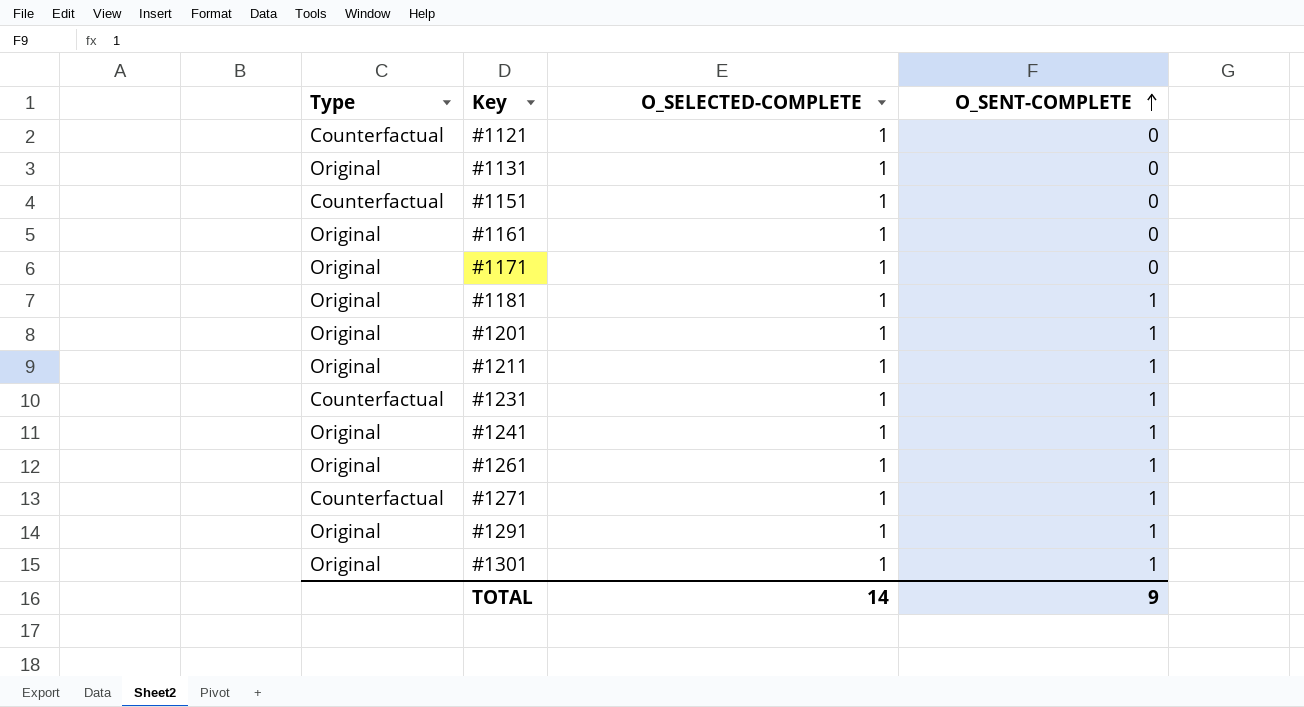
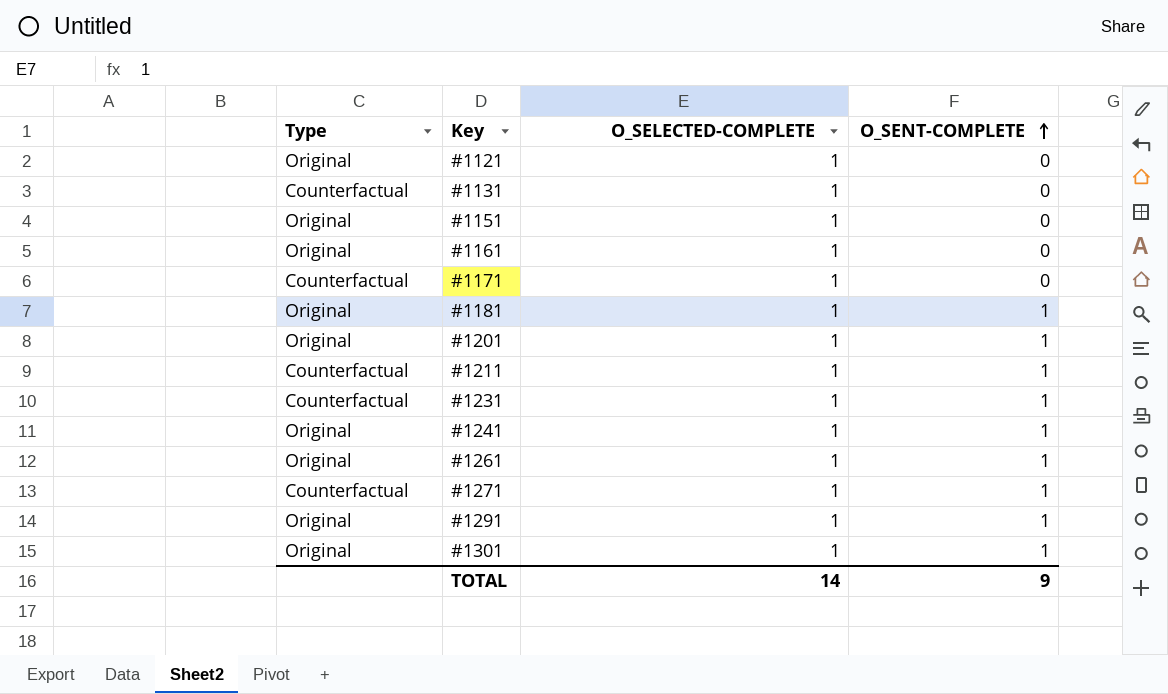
#1121 | Type: Counterfactual -> Original
#1131 | Type: Original -> Counterfactual
#1151 | Type: Counterfactual -> Original
#1171 | Type: Original -> Counterfactual
#1211 | Type: Original -> Counterfactual

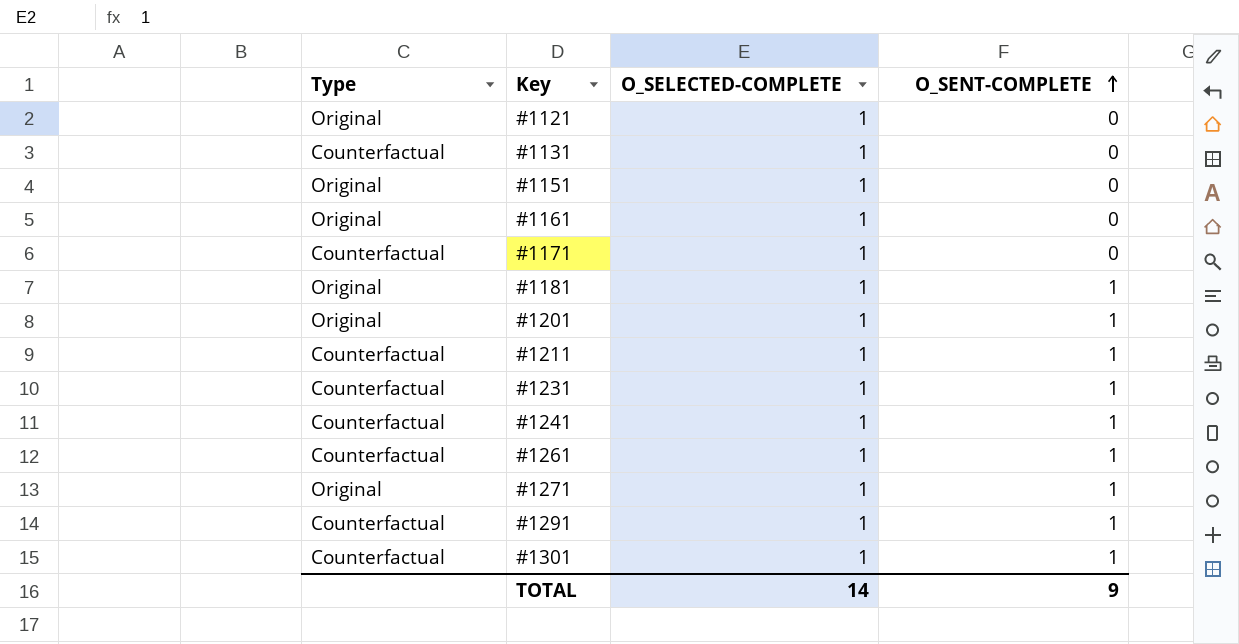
#1241 | Type: Original -> Counterfactual
#1261 | Type: Original -> Counterfactual
#1271 | Type: Counterfactual -> Original
#1291 | Type: Original -> Counterfactual
#1301 | Type: Original -> Counterfactual

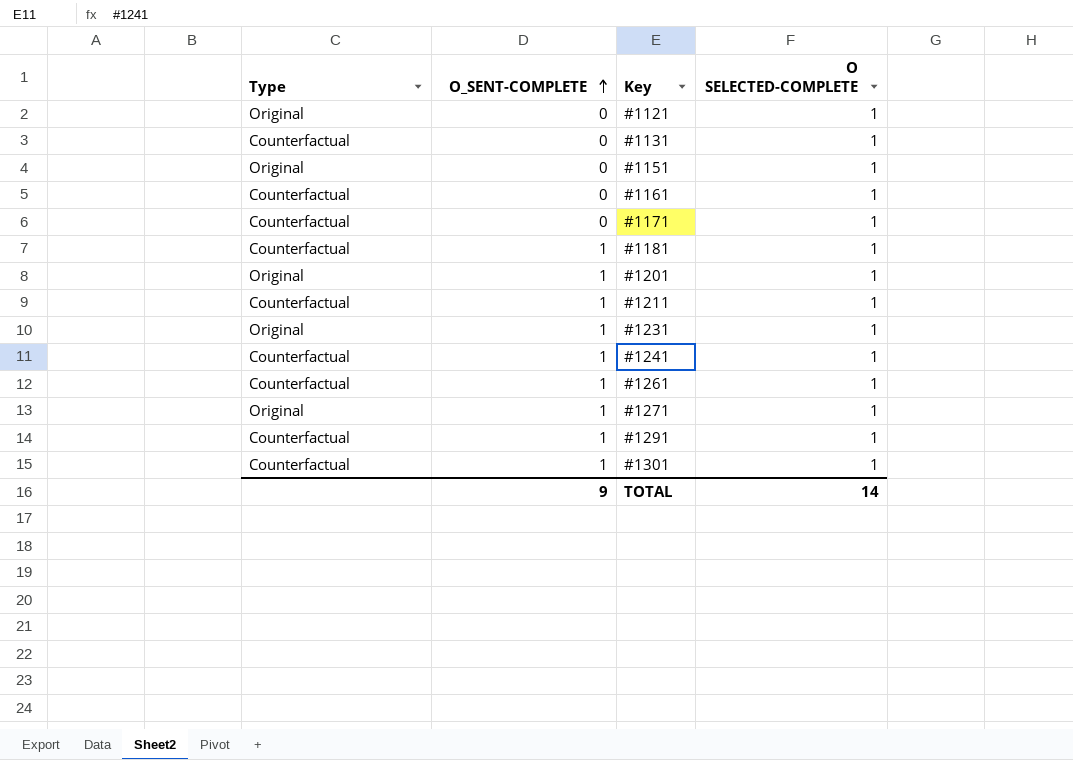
column O_SENT-COMPLETE | position: 4 -> 2
column name: O_SELECTED-COMPLETE -> O SELECTED-COMPLETE
#1161 | Type: Original -> Counterfactual
#1181 | Type: Original -> Counterfactual
#1231 | Type: Counterfactual -> Original

